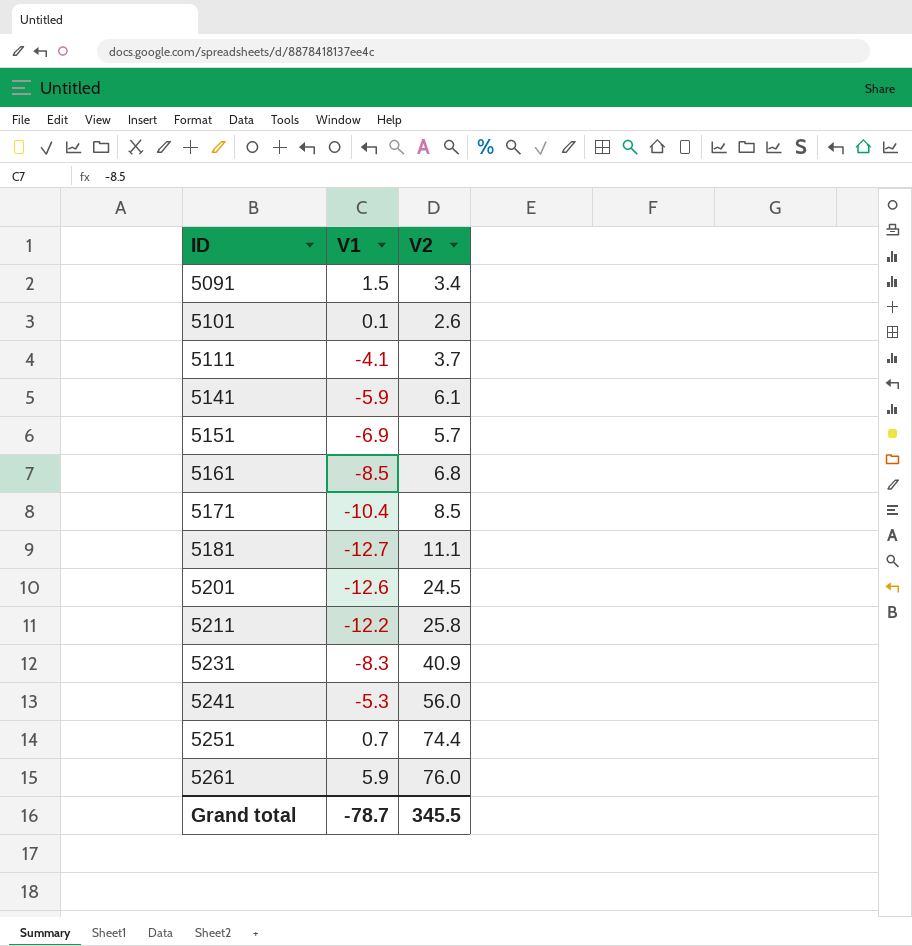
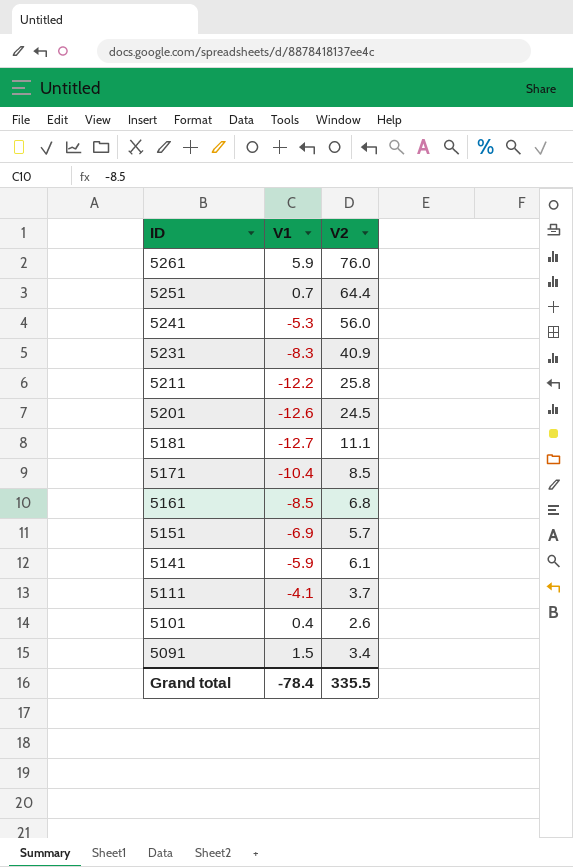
row order: ID ascending -> ID descending
5251 | V2: 74.4 -> 64.4
5101 | V1: 0.1 -> 0.4
Grand total | V1: -78.7 -> -78.4
Grand total | V2: 345.5 -> 335.5

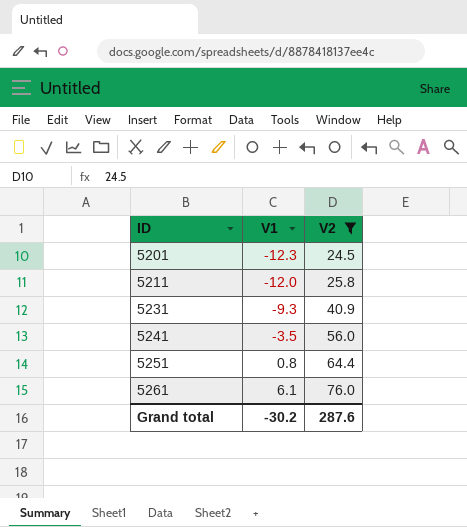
filter: none -> V2 >= 24.5
row order: ID descending -> ID ascending
5201 | V1: -12.6 -> -12.3
5211 | V1: -12.2 -> -12.0
5231 | V1: -8.3 -> -9.3
5241 | V1: -5.3 -> -3.5
5251 | V1: 0.7 -> 0.8
5261 | V1: 5.9 -> 6.1
Grand total | V1: -78.4 -> -30.2
Grand total | V2: 335.5 -> 287.6

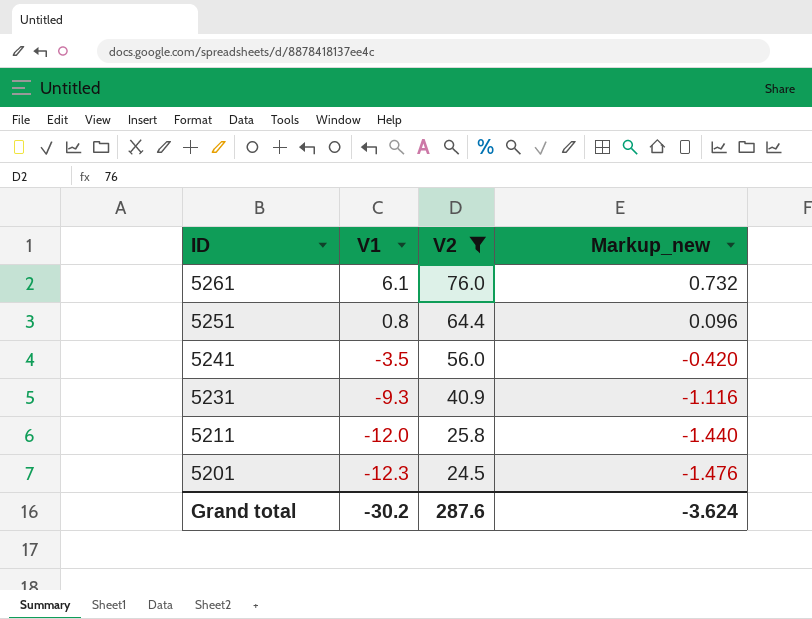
row order: ID ascending -> ID descending
column Markup_new | formula: none -> [V1] * 0.12

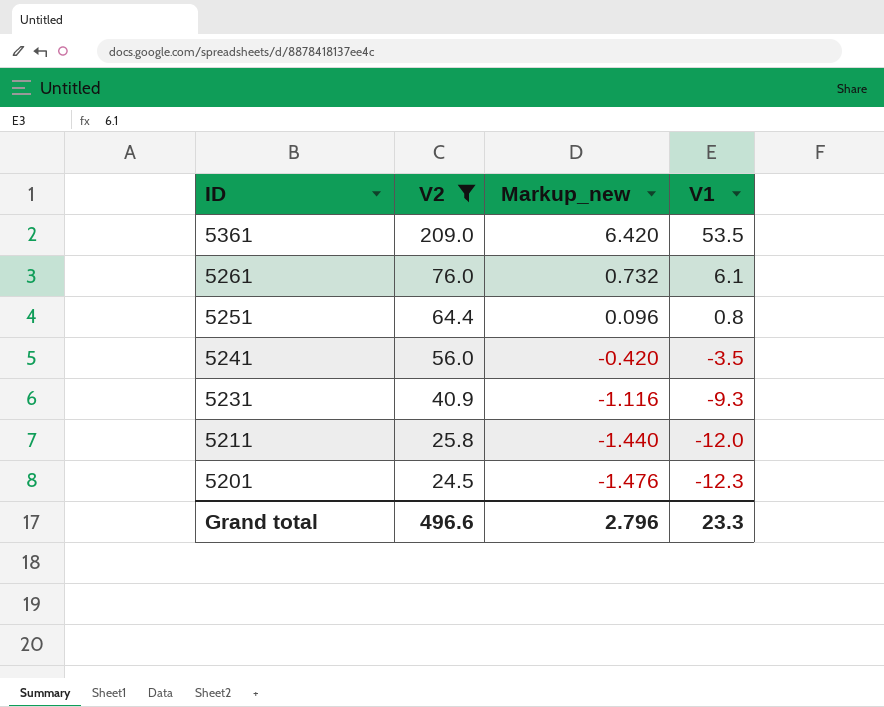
column V1 | position: 2 -> 4
row 5361: none -> 209.0 | 6.420 | 53.5
Grand total | V2: 287.6 -> 496.6
Grand total | Markup_new: -3.624 -> 2.796
Grand total | V1: -30.2 -> 23.3

